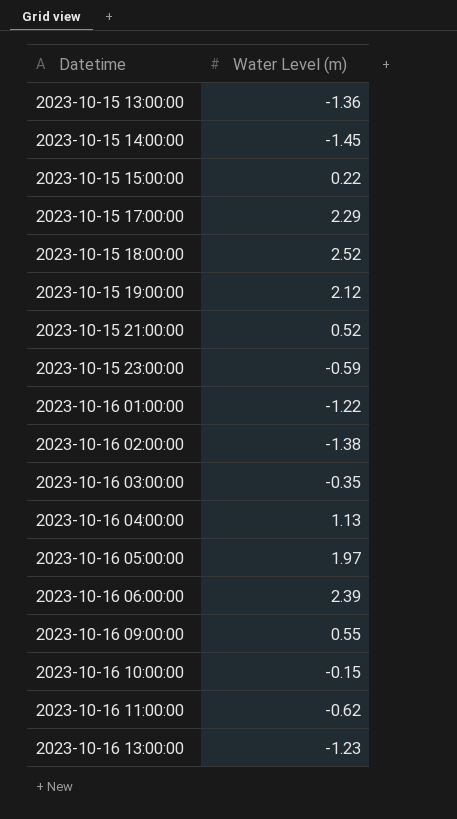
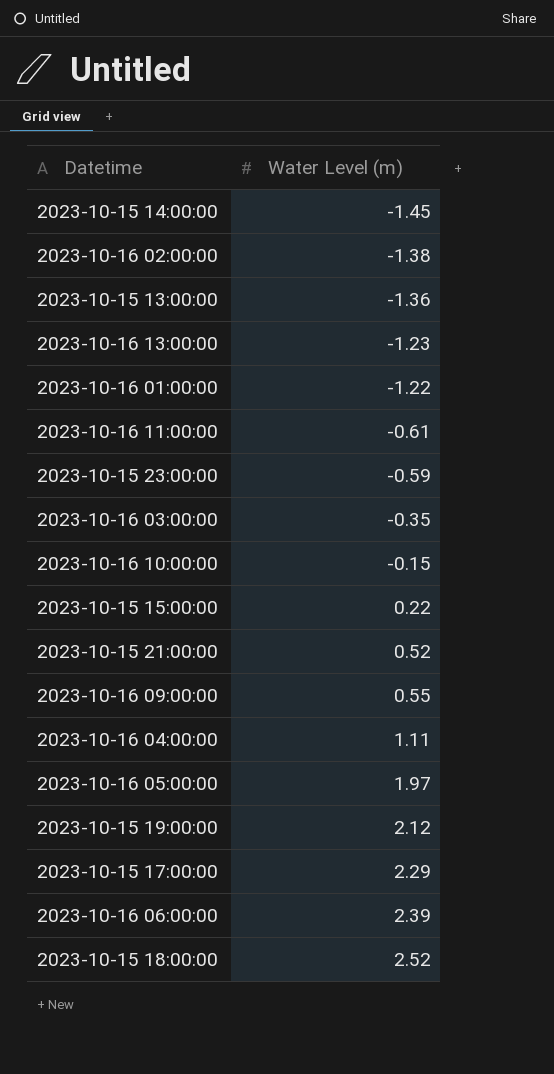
row order: Datetime ascending -> Water Level (m) ascending
2023-10-16 11:00:00 | Water Level (m): -0.62 -> -0.61
2023-10-16 04:00:00 | Water Level (m): 1.13 -> 1.11

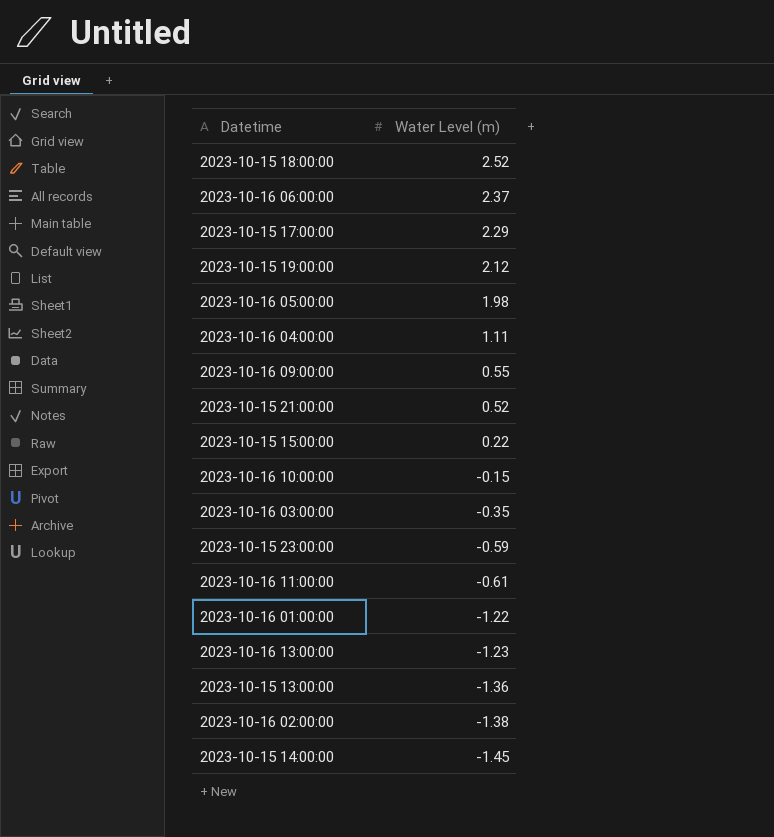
row order: Water Level (m) ascending -> Water Level (m) descending
2023-10-16 06:00:00 | Water Level (m): 2.39 -> 2.37
2023-10-16 05:00:00 | Water Level (m): 1.97 -> 1.98

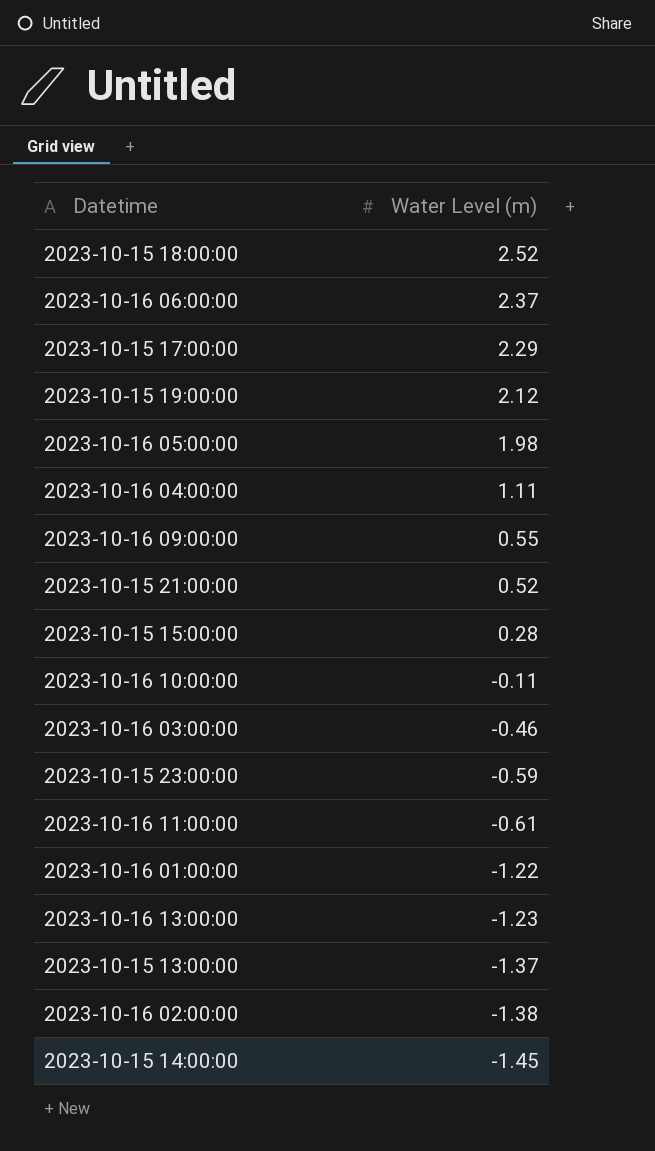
2023-10-15 15:00:00 | Water Level (m): 0.22 -> 0.28
2023-10-16 10:00:00 | Water Level (m): -0.15 -> -0.11
2023-10-16 03:00:00 | Water Level (m): -0.35 -> -0.46
2023-10-15 13:00:00 | Water Level (m): -1.36 -> -1.37

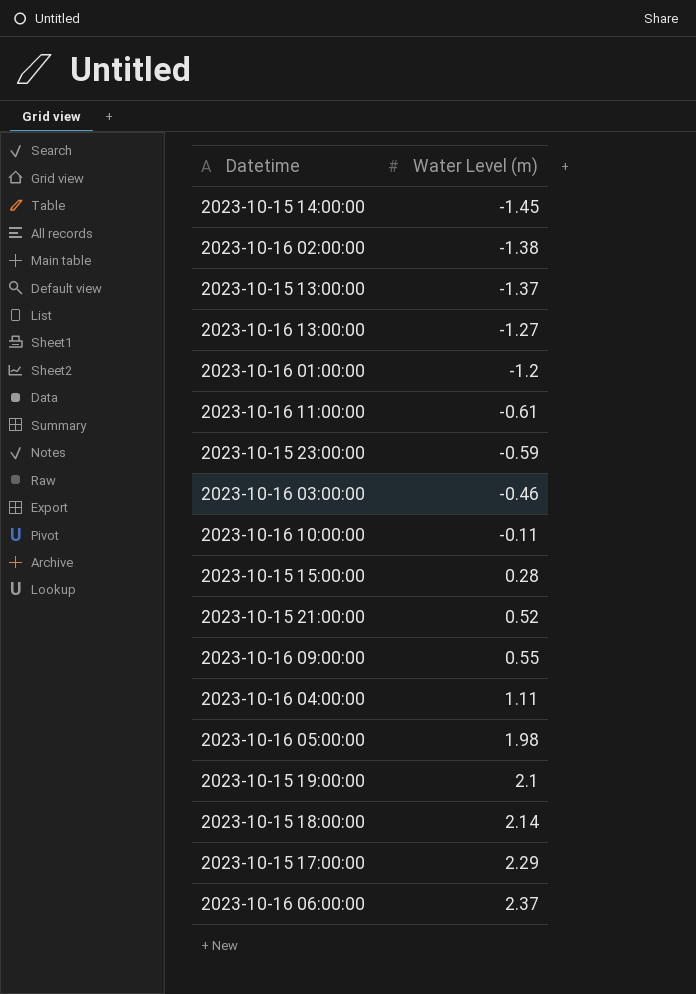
row order: Water Level (m) descending -> Water Level (m) ascending
2023-10-16 13:00:00 | Water Level (m): -1.23 -> -1.27
2023-10-16 01:00:00 | Water Level (m): -1.22 -> -1.2
2023-10-15 19:00:00 | Water Level (m): 2.12 -> 2.1
2023-10-15 18:00:00 | Water Level (m): 2.52 -> 2.14

